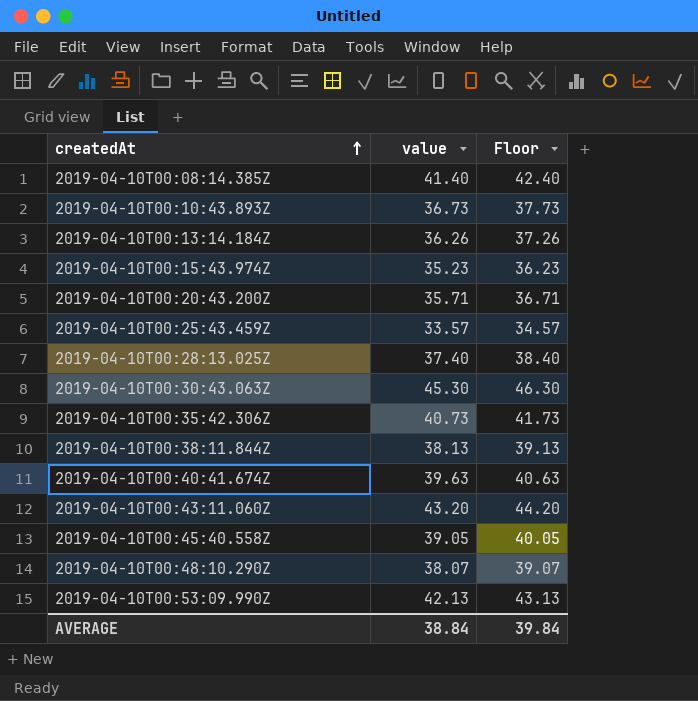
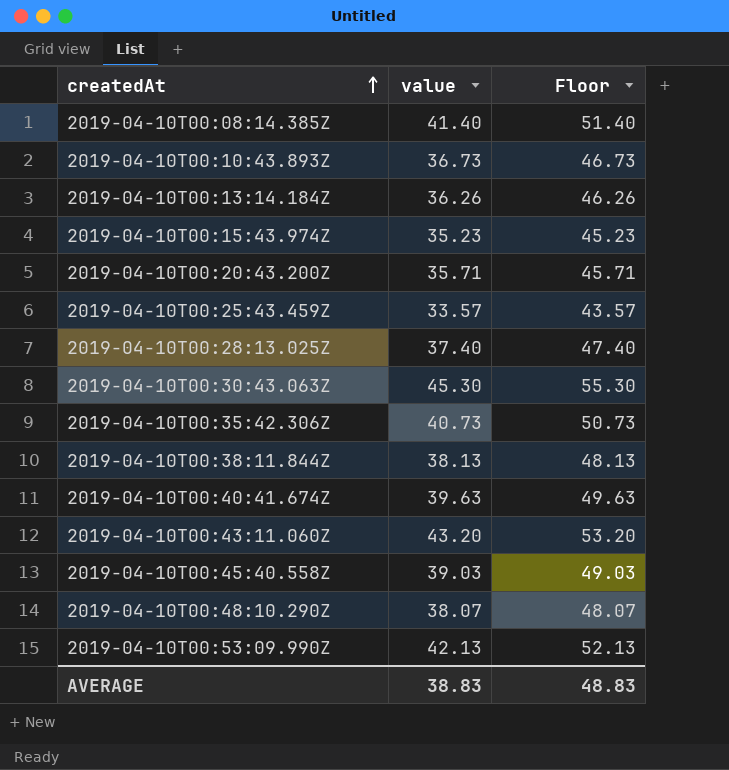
column Floor | formula: [value] + 1 -> [value] + 10
2019-04-10T00:45:40.558Z | value: 39.05 -> 39.03
AVERAGE | value: 38.84 -> 38.83
AVERAGE | Floor: 39.84 -> 48.83

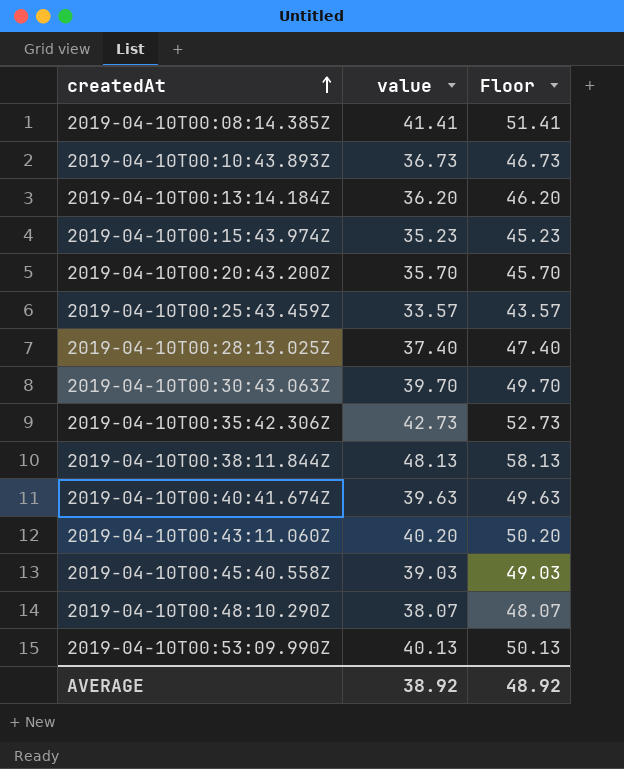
2019-04-10T00:08:14.385Z | value: 41.40 -> 41.41
2019-04-10T00:08:14.385Z | Floor: 51.40 -> 51.41
2019-04-10T00:13:14.184Z | value: 36.26 -> 36.20
2019-04-10T00:13:14.184Z | Floor: 46.26 -> 46.20
2019-04-10T00:20:43.200Z | value: 35.71 -> 35.70
2019-04-10T00:20:43.200Z | Floor: 45.71 -> 45.70
2019-04-10T00:30:43.063Z | value: 45.30 -> 39.70
2019-04-10T00:30:43.063Z | Floor: 55.30 -> 49.70
2019-04-10T00:35:42.306Z | value: 40.73 -> 42.73
2019-04-10T00:35:42.306Z | Floor: 50.73 -> 52.73
2019-04-10T00:38:11.844Z | value: 38.13 -> 48.13
2019-04-10T00:38:11.844Z | Floor: 48.13 -> 58.13
2019-04-10T00:43:11.060Z | value: 43.20 -> 40.20
2019-04-10T00:43:11.060Z | Floor: 53.20 -> 50.20
2019-04-10T00:53:09.990Z | value: 42.13 -> 40.13
2019-04-10T00:53:09.990Z | Floor: 52.13 -> 50.13
AVERAGE | value: 38.83 -> 38.92
AVERAGE | Floor: 48.83 -> 48.92

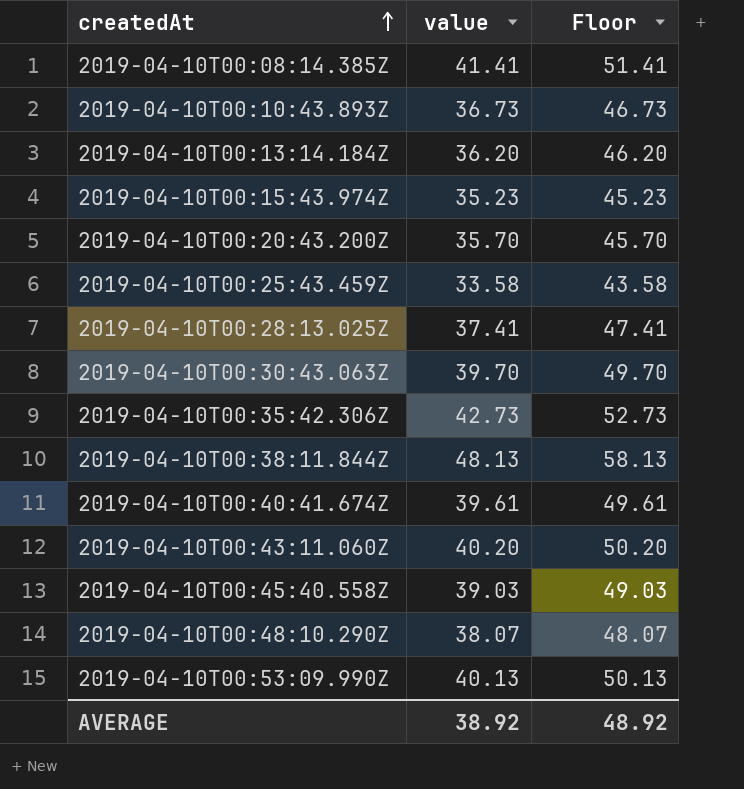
2019-04-10T00:25:43.459Z | value: 33.57 -> 33.58
2019-04-10T00:25:43.459Z | Floor: 43.57 -> 43.58
2019-04-10T00:28:13.025Z | value: 37.40 -> 37.41
2019-04-10T00:28:13.025Z | Floor: 47.40 -> 47.41
2019-04-10T00:40:41.674Z | value: 39.63 -> 39.61
2019-04-10T00:40:41.674Z | Floor: 49.63 -> 49.61

